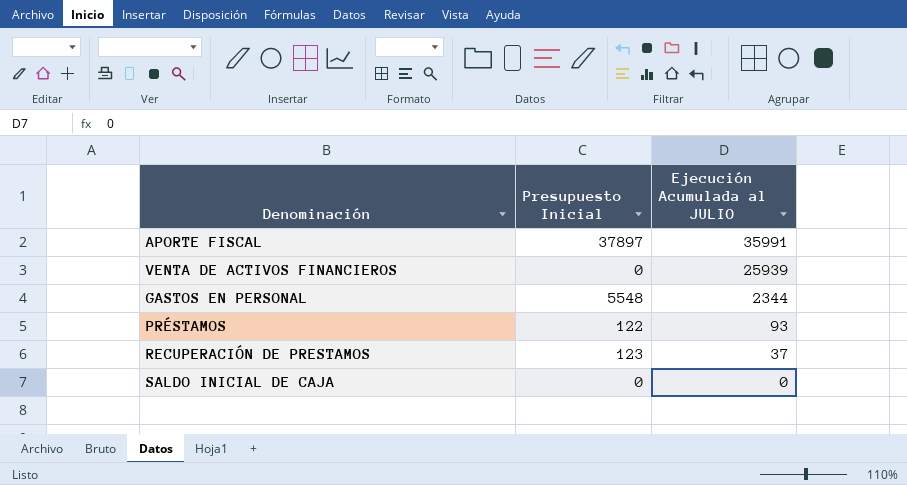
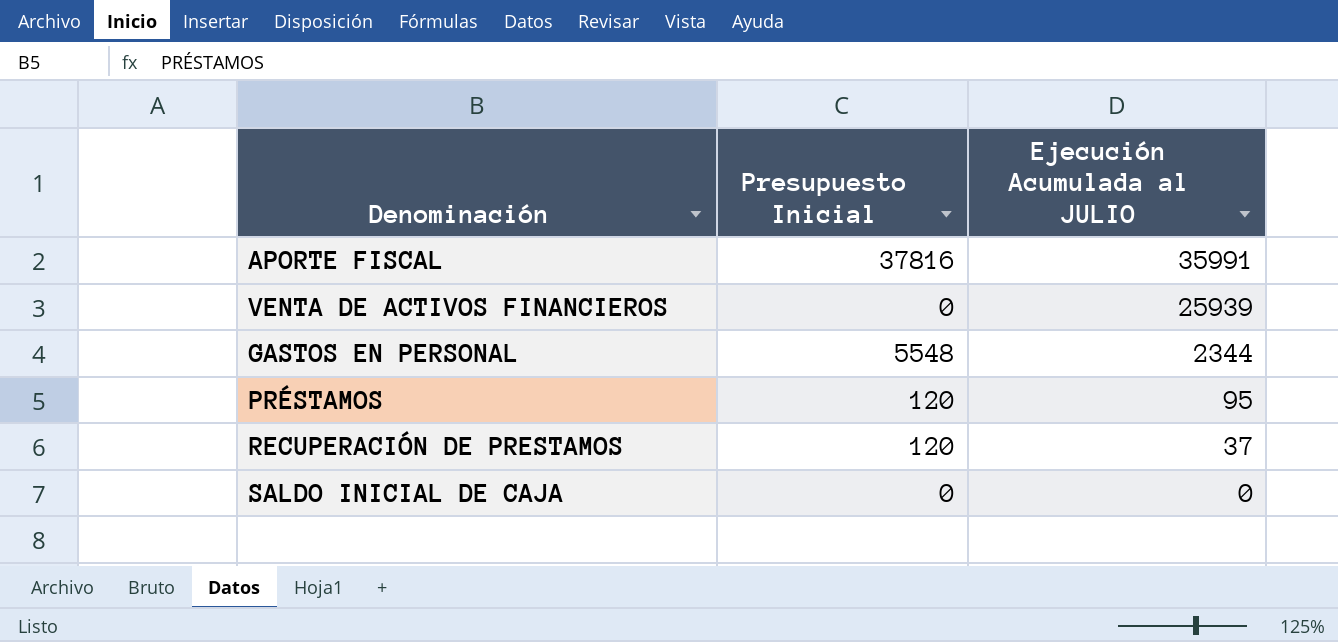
APORTE FISCAL | Presupuesto Inicial: 37897 -> 37816
PRÉSTAMOS | Presupuesto Inicial: 122 -> 120
PRÉSTAMOS | Ejecución Acumulada al JULIO: 93 -> 95
RECUPERACIÓN DE PRESTAMOS | Presupuesto Inicial: 123 -> 120

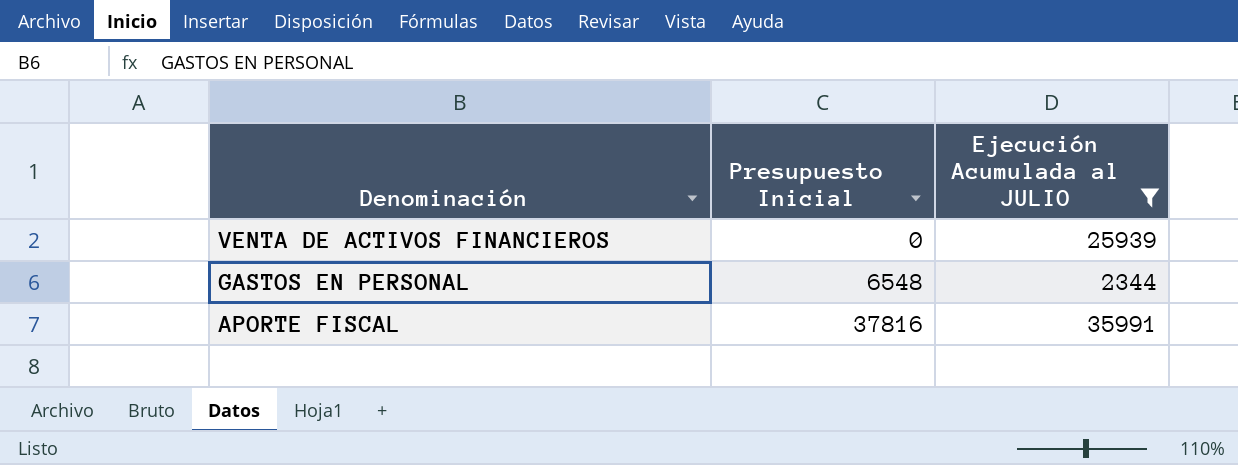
filter: none -> Ejecución Acumulada al JULIO >= 2344
row order: Ejecución Acumulada al JULIO descending -> Denominación descending
GASTOS EN PERSONAL | Presupuesto Inicial: 5548 -> 6548

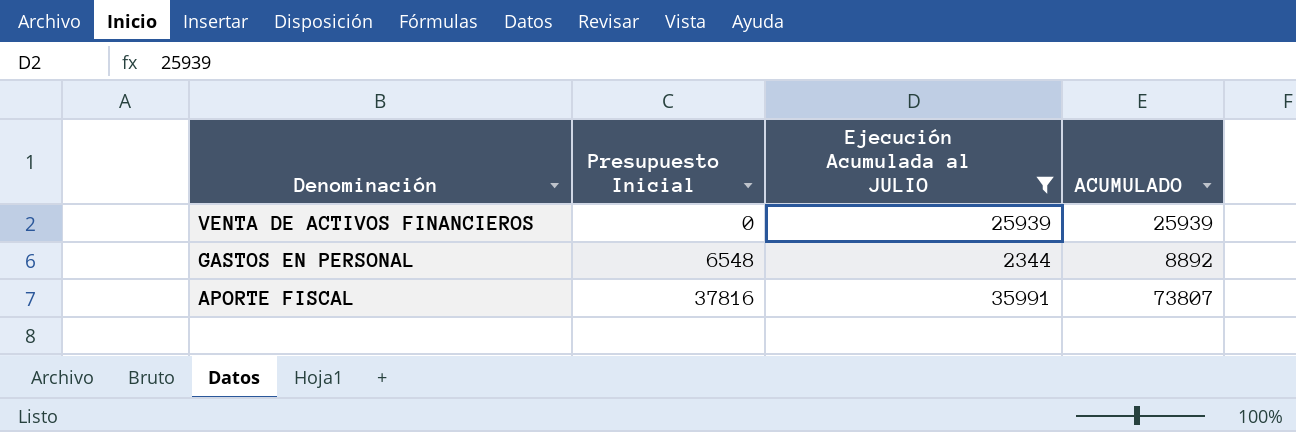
column ACUMULADO | formula: none -> [Presupuesto Inicial] + [Ejecución Acumulada al JULIO]

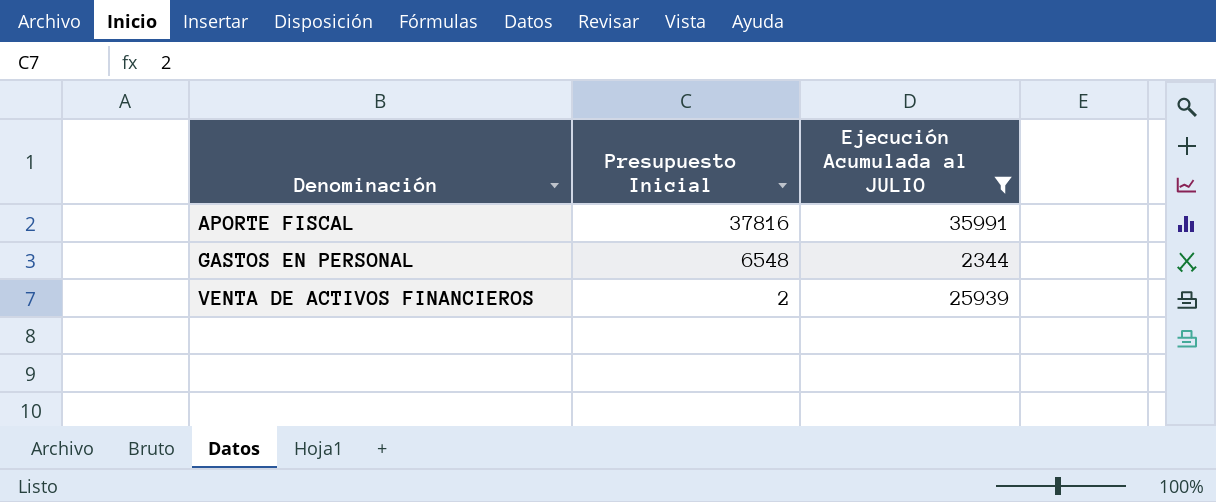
row order: Denominación descending -> Denominación ascending
column ACUMULADO | formula: [Presupuesto Inicial] + [Ejecución Acumulada al JULIO] -> none
VENTA DE ACTIVOS FINANCIEROS | Presupuesto Inicial: 0 -> 2

